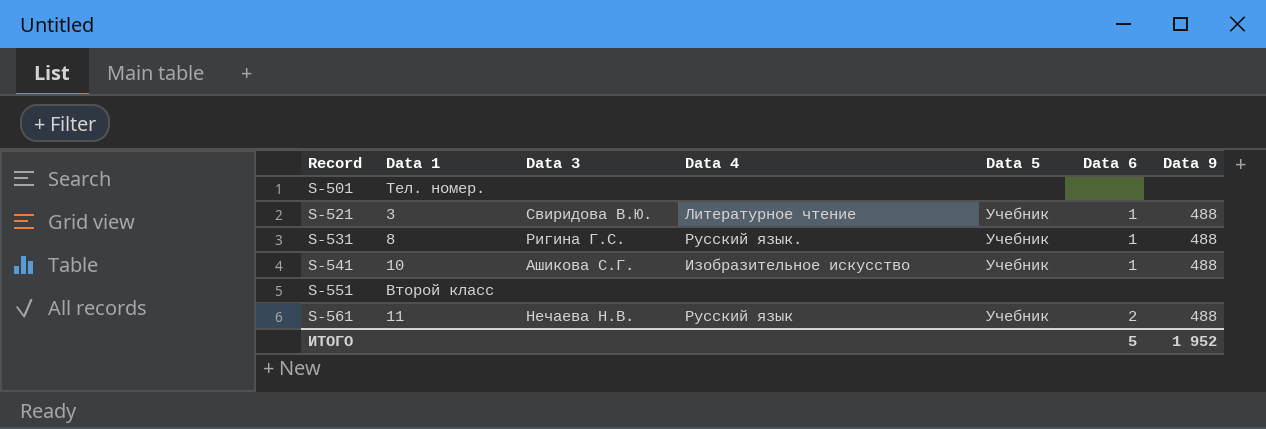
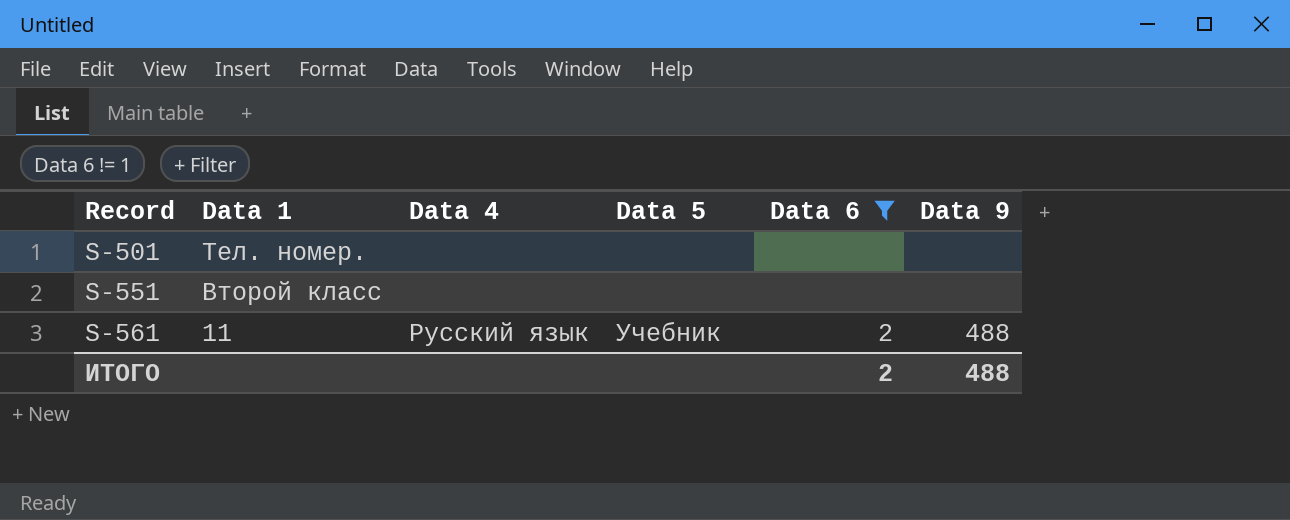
filter: none -> Data 6 != 1
column Data 3 | position: 3 -> none
ИТОГО | Data 6: 5 -> 2
ИТОГО | Data 9: 1 952 -> 488

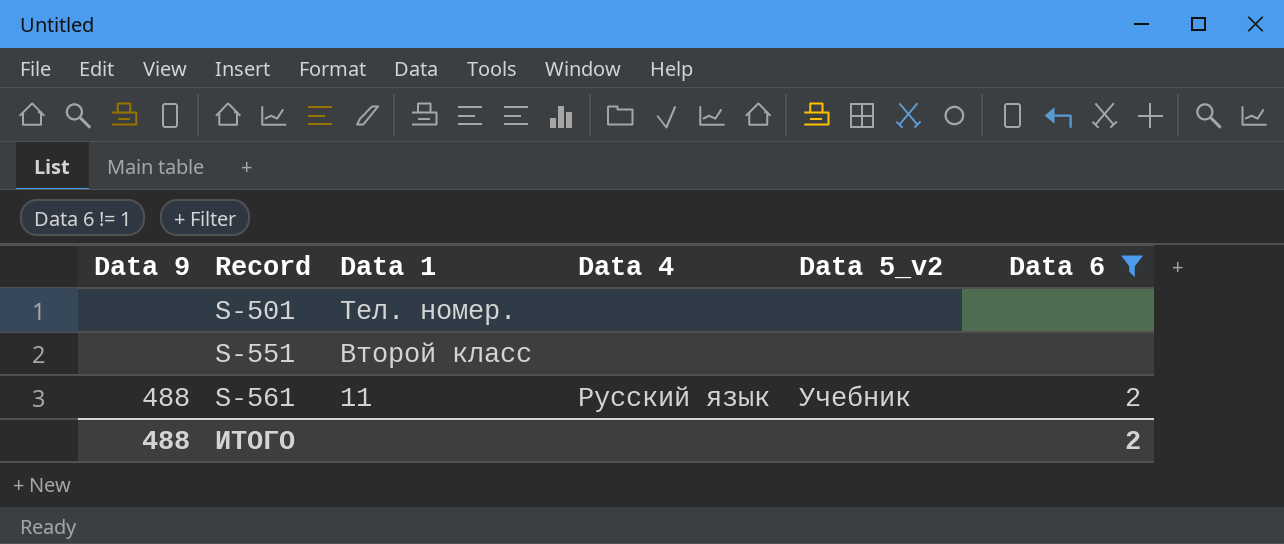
column Data 9 | position: 6 -> 1
column name: Data 5 -> Data 5_v2

